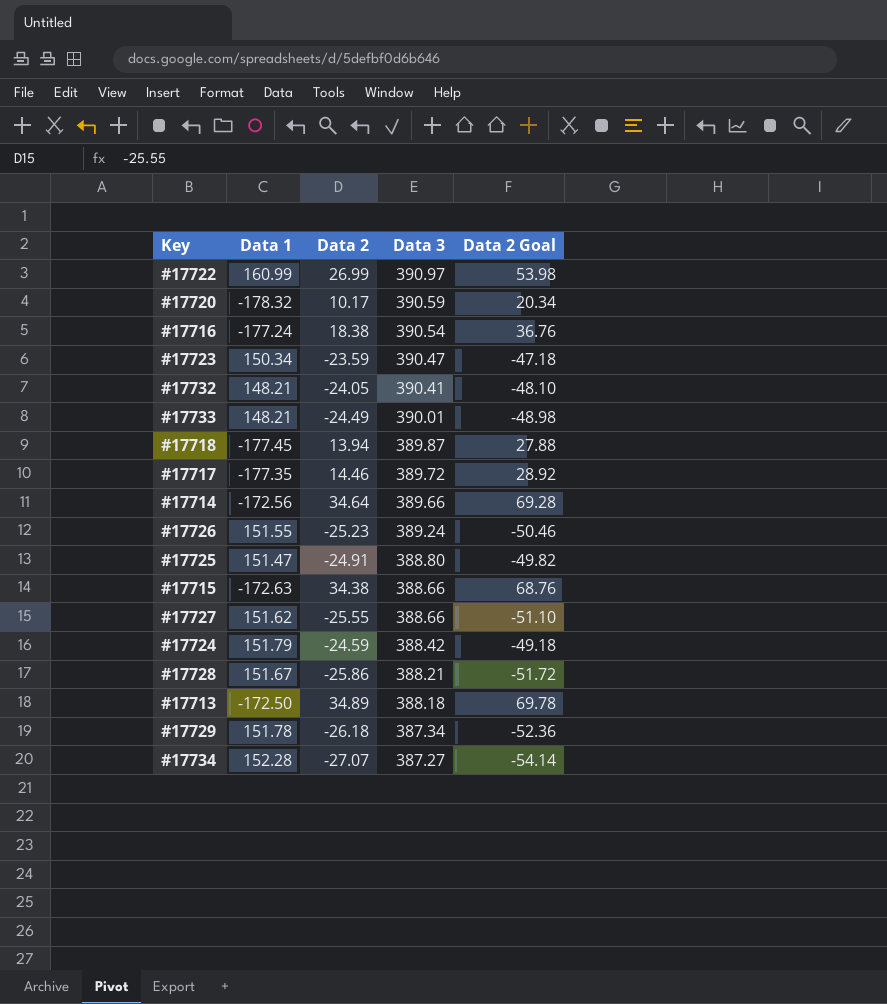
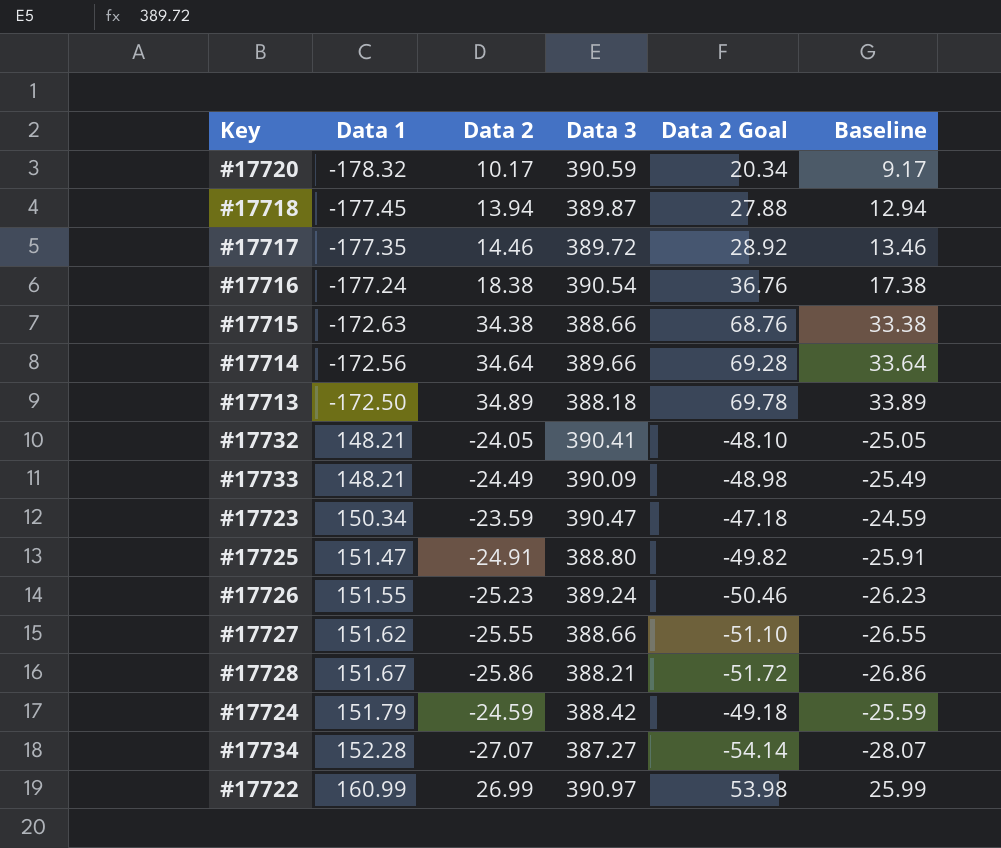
row order: Data 3 descending -> Data 1 ascending
column Baseline | formula: none -> [Data 2] - 1
row #17729: 151.78 | -26.18 | 387.34 | -52.36 -> none
#17733 | Data 3: 390.01 -> 390.09

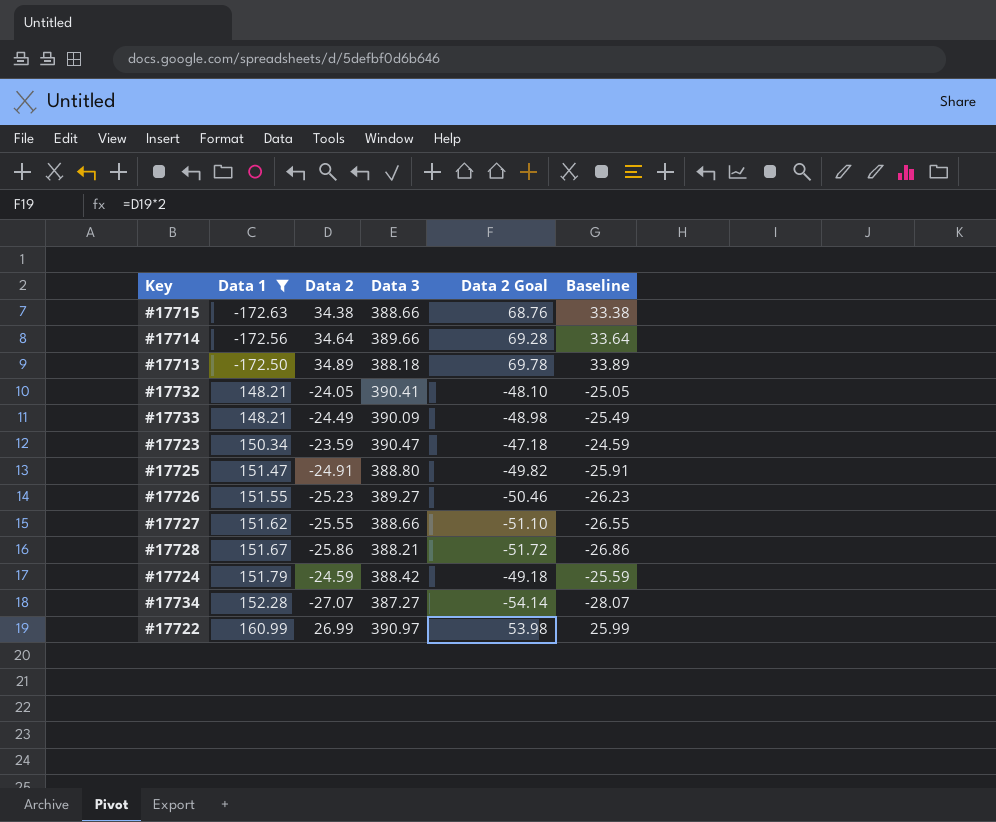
filter: none -> Data 1 >= -172.63
#17726 | Data 3: 389.24 -> 389.27

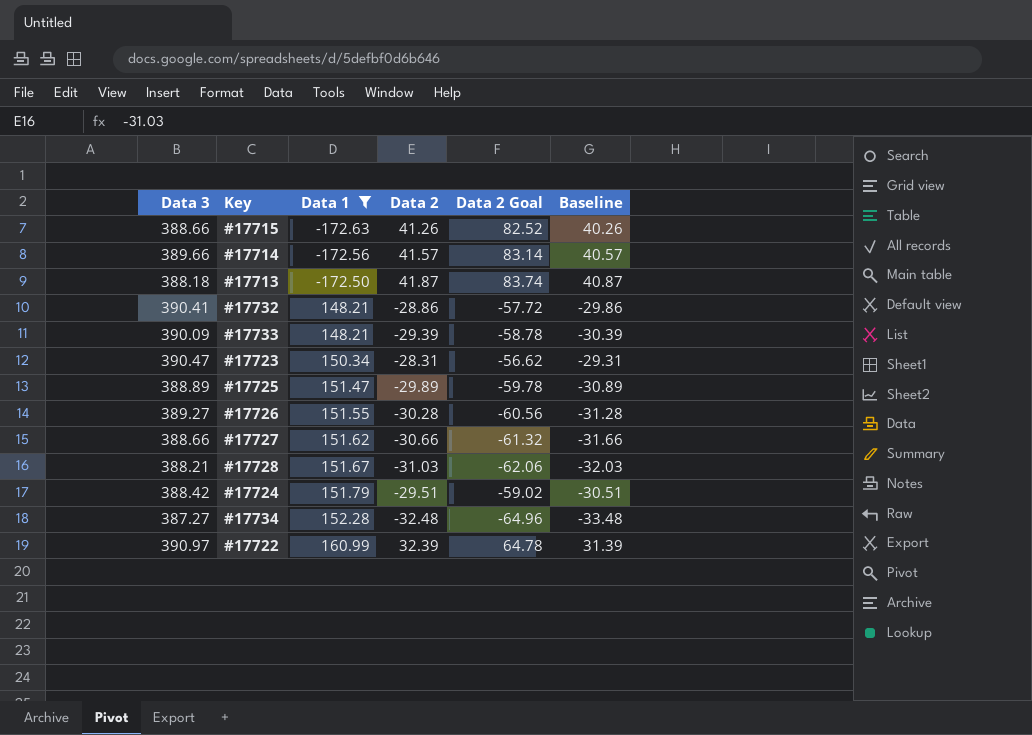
column Data 3 | position: 4 -> 1
#17715 | Data 2: 34.38 -> 41.26
#17715 | Data 2 Goal: 68.76 -> 82.52
#17715 | Baseline: 33.38 -> 40.26
#17714 | Data 2: 34.64 -> 41.57
#17714 | Data 2 Goal: 69.28 -> 83.14
#17714 | Baseline: 33.64 -> 40.57
#17713 | Data 2: 34.89 -> 41.87
#17713 | Data 2 Goal: 69.78 -> 83.74
#17713 | Baseline: 33.89 -> 40.87
#17732 | Data 2: -24.05 -> -28.86
#17732 | Data 2 Goal: -48.10 -> -57.72
#17732 | Baseline: -25.05 -> -29.86
#17733 | Data 2: -24.49 -> -29.39
#17733 | Data 2 Goal: -48.98 -> -58.78
#17733 | Baseline: -25.49 -> -30.39
#17723 | Data 2: -23.59 -> -28.31
#17723 | Data 2 Goal: -47.18 -> -56.62
#17723 | Baseline: -24.59 -> -29.31
#17725 | Data 3: 388.80 -> 388.89
#17725 | Data 2: -24.91 -> -29.89
#17725 | Data 2 Goal: -49.82 -> -59.78
#17725 | Baseline: -25.91 -> -30.89
#17726 | Data 2: -25.23 -> -30.28
#17726 | Data 2 Goal: -50.46 -> -60.56
#17726 | Baseline: -26.23 -> -31.28
#17727 | Data 2: -25.55 -> -30.66
#17727 | Data 2 Goal: -51.10 -> -61.32
#17727 | Baseline: -26.55 -> -31.66
#17728 | Data 2: -25.86 -> -31.03
#17728 | Data 2 Goal: -51.72 -> -62.06
#17728 | Baseline: -26.86 -> -32.03
#17724 | Data 2: -24.59 -> -29.51
#17724 | Data 2 Goal: -49.18 -> -59.02
#17724 | Baseline: -25.59 -> -30.51
#17734 | Data 2: -27.07 -> -32.48
#17734 | Data 2 Goal: -54.14 -> -64.96
#17734 | Baseline: -28.07 -> -33.48
#17722 | Data 2: 26.99 -> 32.39
#17722 | Data 2 Goal: 53.98 -> 64.78
#17722 | Baseline: 25.99 -> 31.39

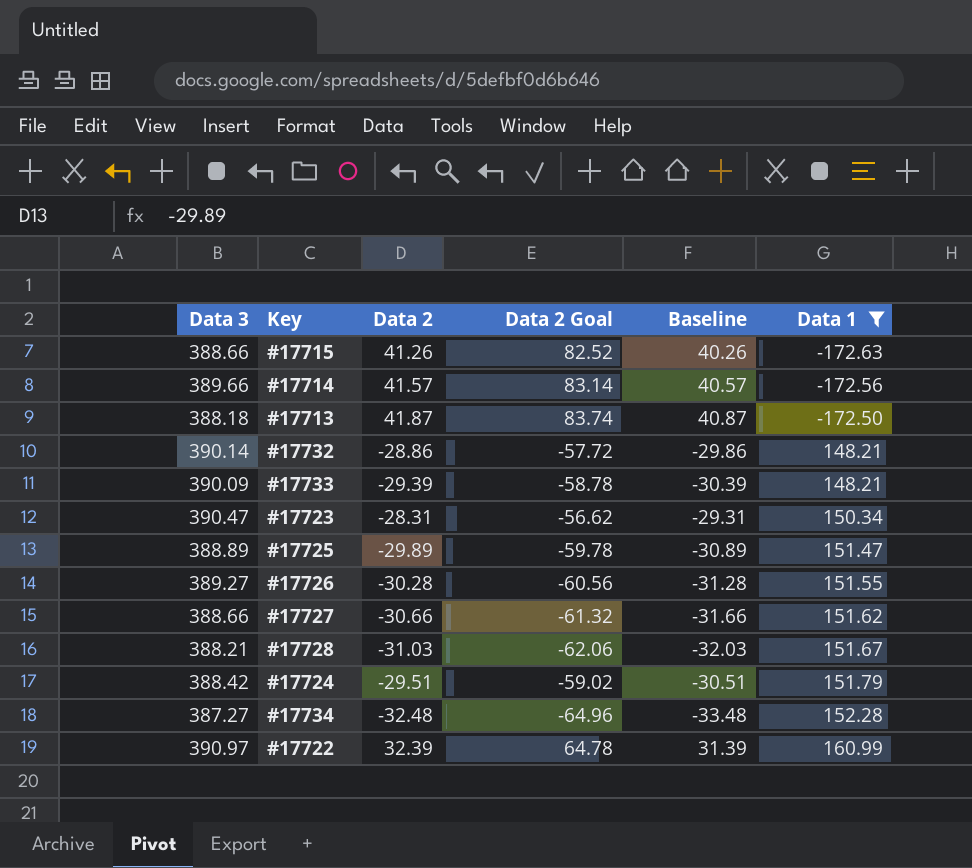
column Data 1 | position: 3 -> 6
#17732 | Data 3: 390.41 -> 390.14

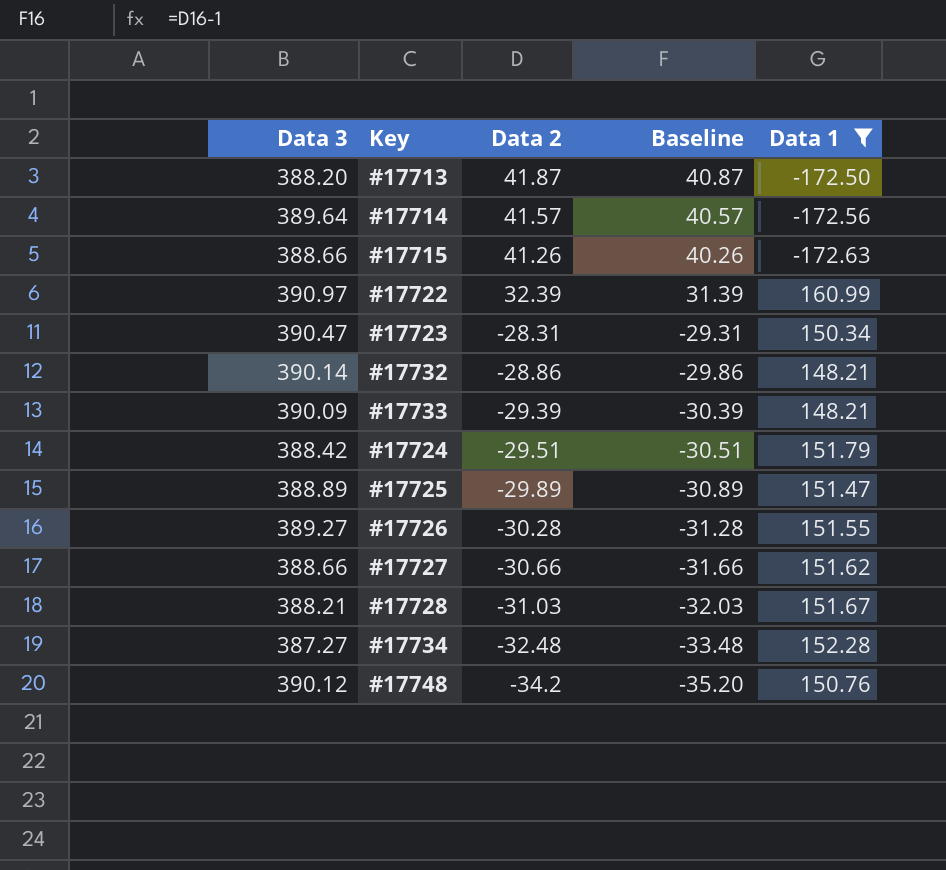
row order: Data 1 ascending -> Data 2 descending
column Data 2 Goal | formula: [Data 2] * 2 -> none
#17713 | Data 3: 388.18 -> 388.20
#17714 | Data 3: 389.66 -> 389.64
row #17748: none -> 390.12 | -34.2 | -35.20 | 150.76

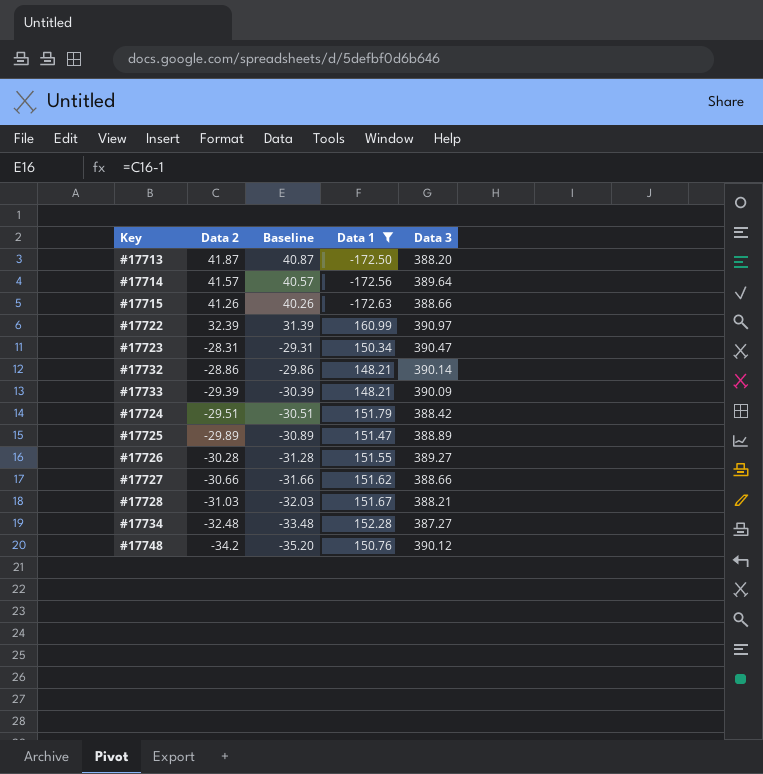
column Data 3 | position: 1 -> 5

